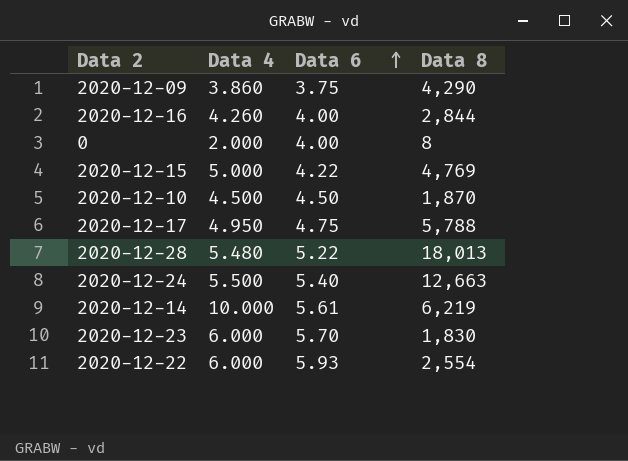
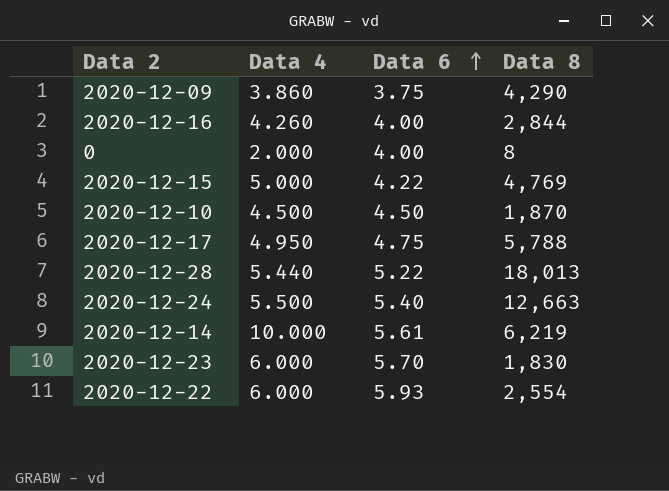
2020-12-28 | Data 4: 5.480 -> 5.440

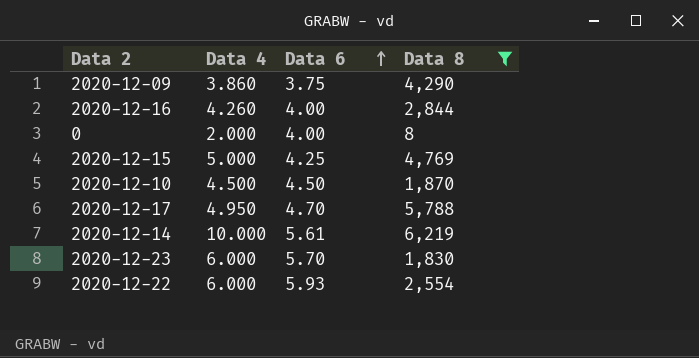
filter: none -> Data 8 <= 6,219
2020-12-15 | Data 6: 4.22 -> 4.25
2020-12-17 | Data 6: 4.75 -> 4.70

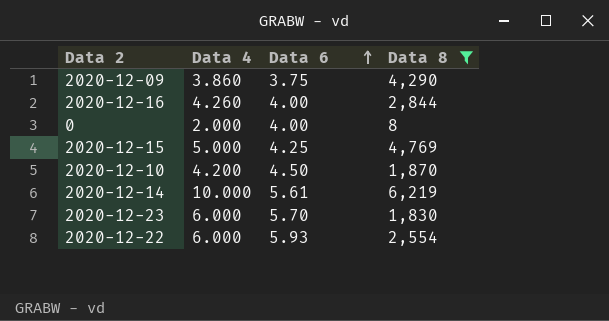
row 2020-12-17: 4.950 | 4.70 | 5,788 -> none
2020-12-10 | Data 4: 4.500 -> 4.200

